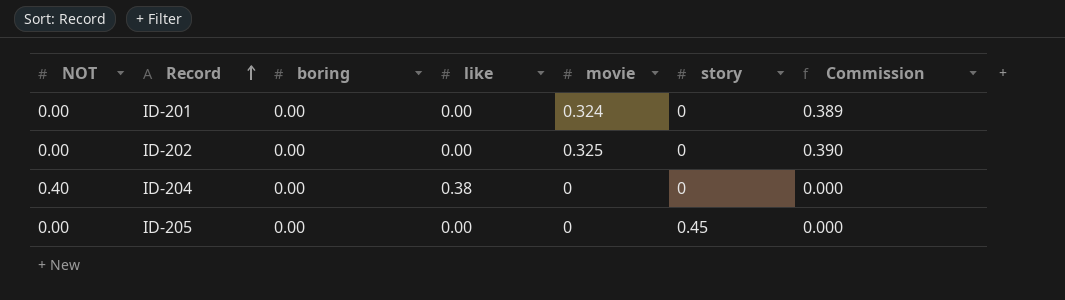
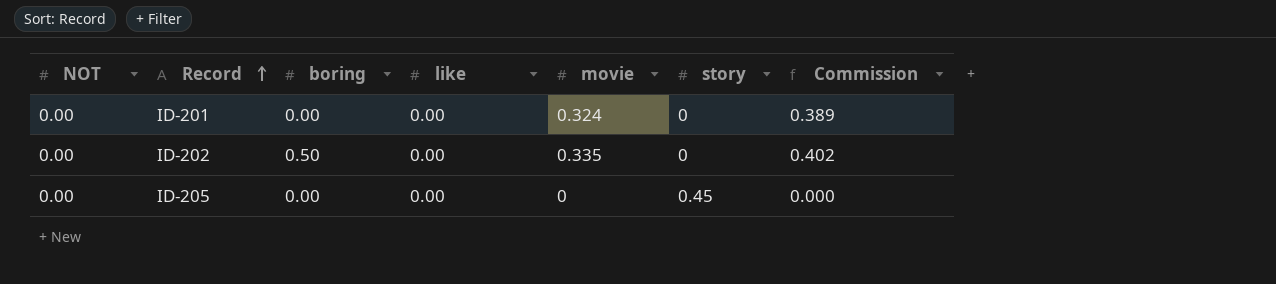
row ID-204: 0.40 | 0.00 | 0.38 | 0 | 0 | 0.000 -> none
ID-202 | boring: 0.00 -> 0.50
ID-202 | movie: 0.325 -> 0.335
ID-202 | Commission: 0.390 -> 0.402

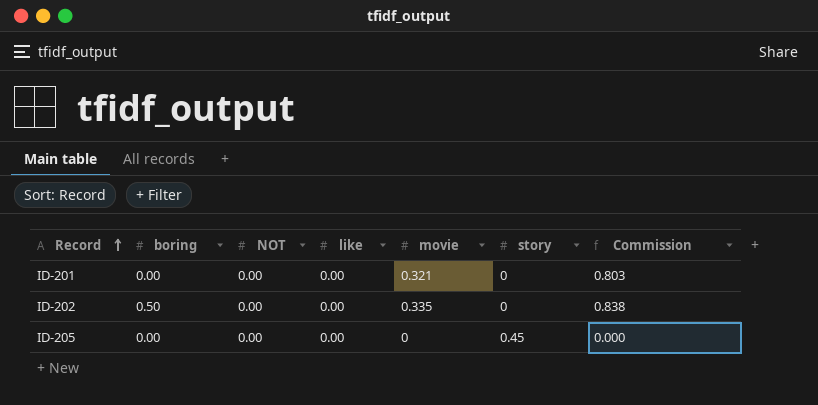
column NOT | position: 1 -> 3
column Commission | formula: [movie] * 1.2 -> [movie] * 2.5
ID-201 | movie: 0.324 -> 0.321

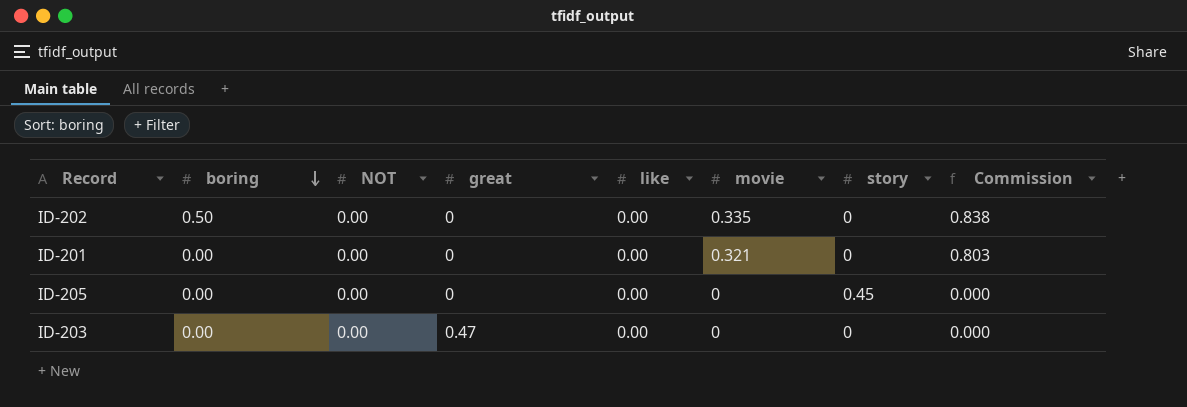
row order: Record ascending -> boring descending
column great | position: none -> 4
row ID-203: none -> 0.00 | 0.00 | 0.47 | 0.00 | 0 | 0 | 0.000

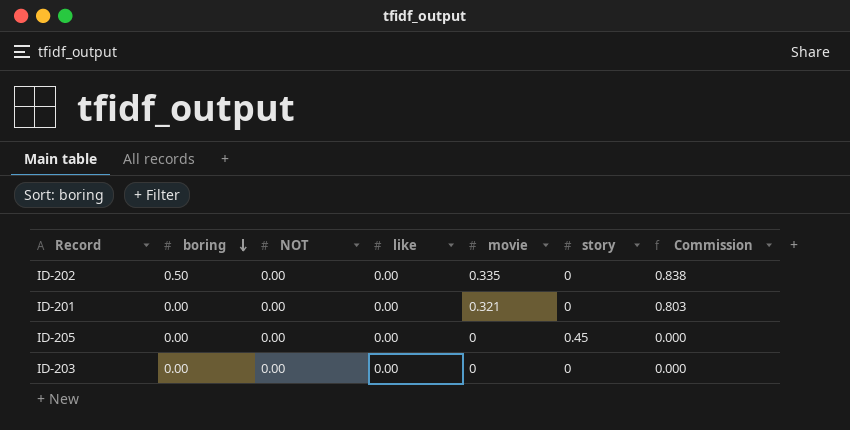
column great | position: 4 -> none

